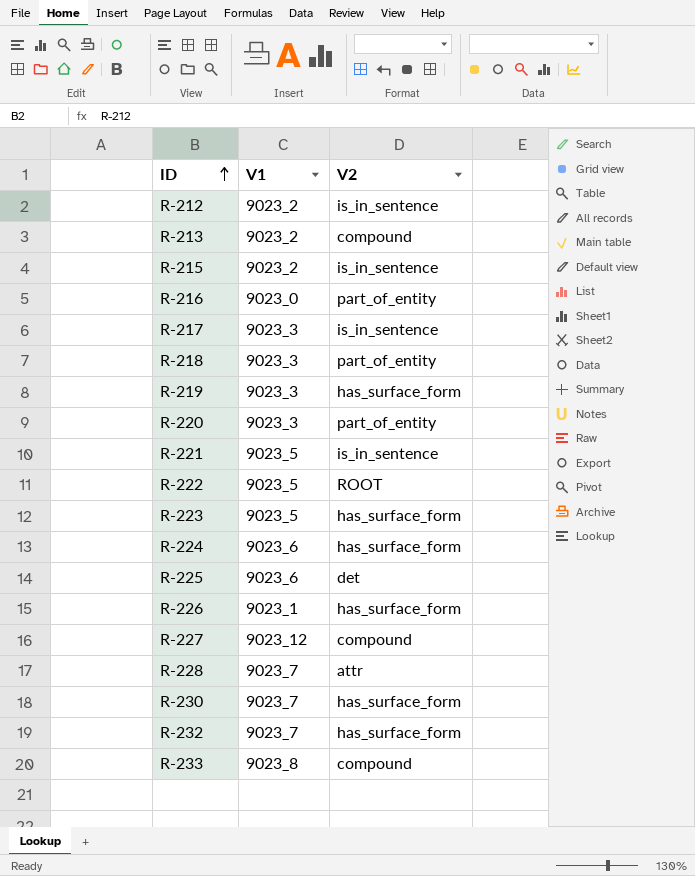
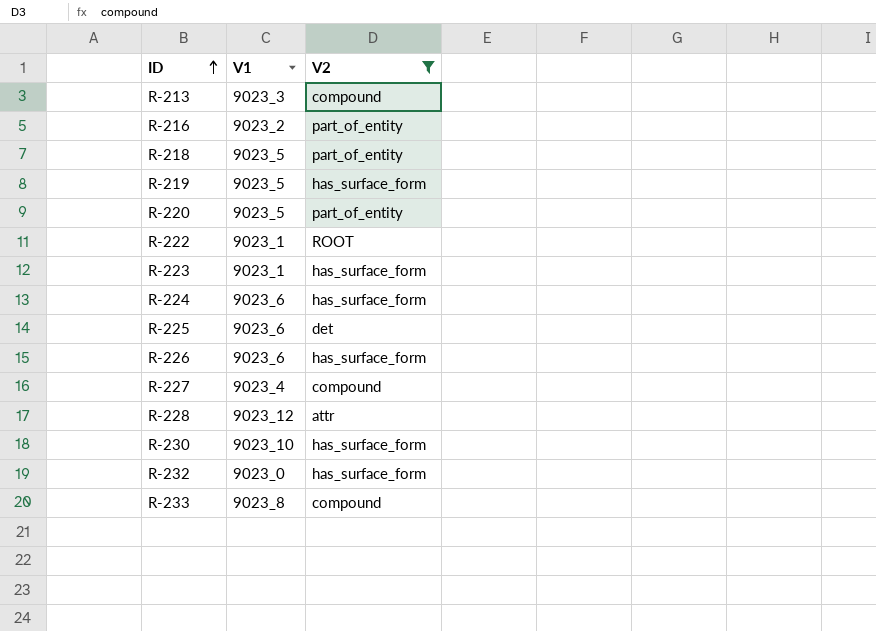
filter: none -> V2 != is_in_sentence
R-213 | V1: 9023_2 -> 9023_3
R-216 | V1: 9023_0 -> 9023_2
R-218 | V1: 9023_3 -> 9023_5
R-219 | V1: 9023_3 -> 9023_5
R-220 | V1: 9023_3 -> 9023_5
R-222 | V1: 9023_5 -> 9023_1
R-223 | V1: 9023_5 -> 9023_1
R-226 | V1: 9023_1 -> 9023_6
R-227 | V1: 9023_12 -> 9023_4
R-228 | V1: 9023_7 -> 9023_12
R-230 | V1: 9023_7 -> 9023_10
R-232 | V1: 9023_7 -> 9023_0

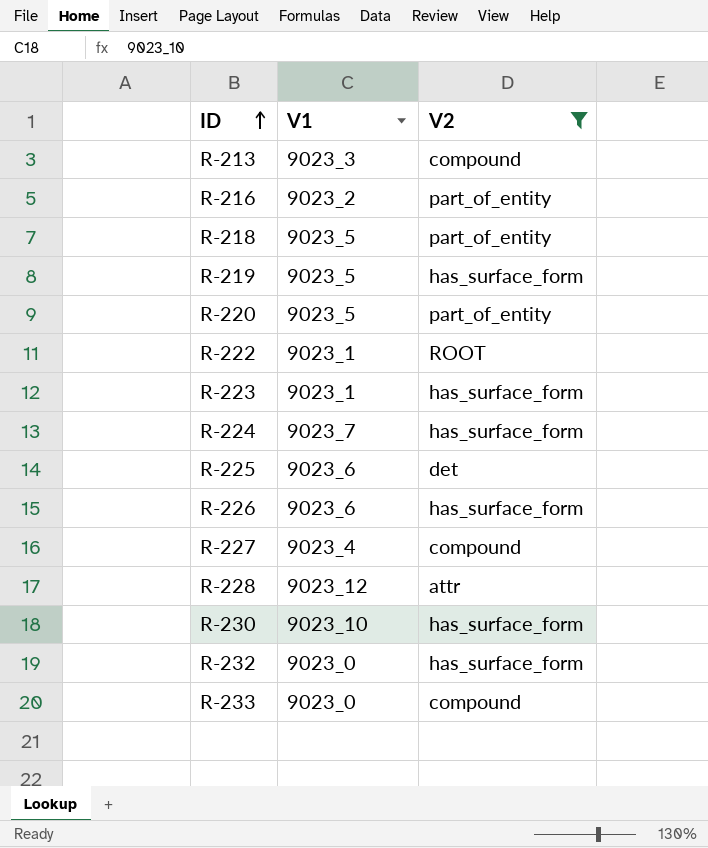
R-224 | V1: 9023_6 -> 9023_7
R-233 | V1: 9023_8 -> 9023_0

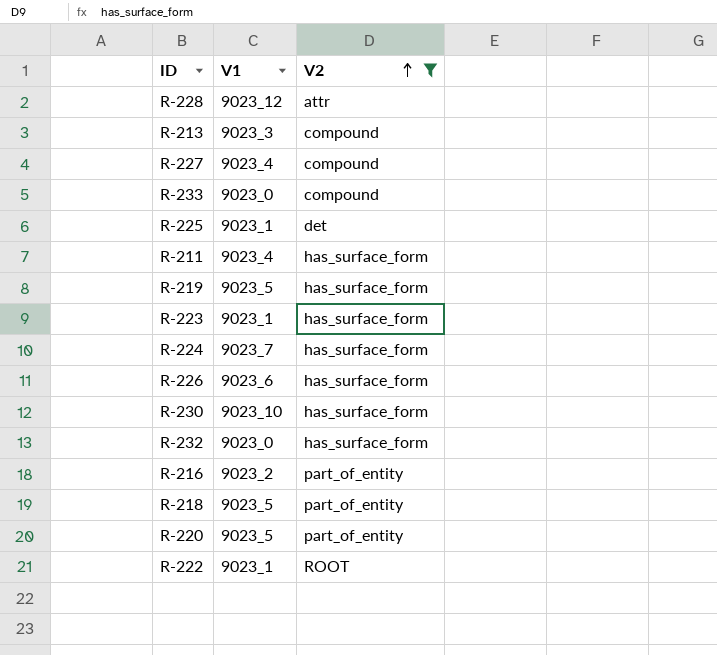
row order: ID ascending -> V2 ascending
R-225 | V1: 9023_6 -> 9023_1
row R-211: none -> 9023_4 | has_surface_form

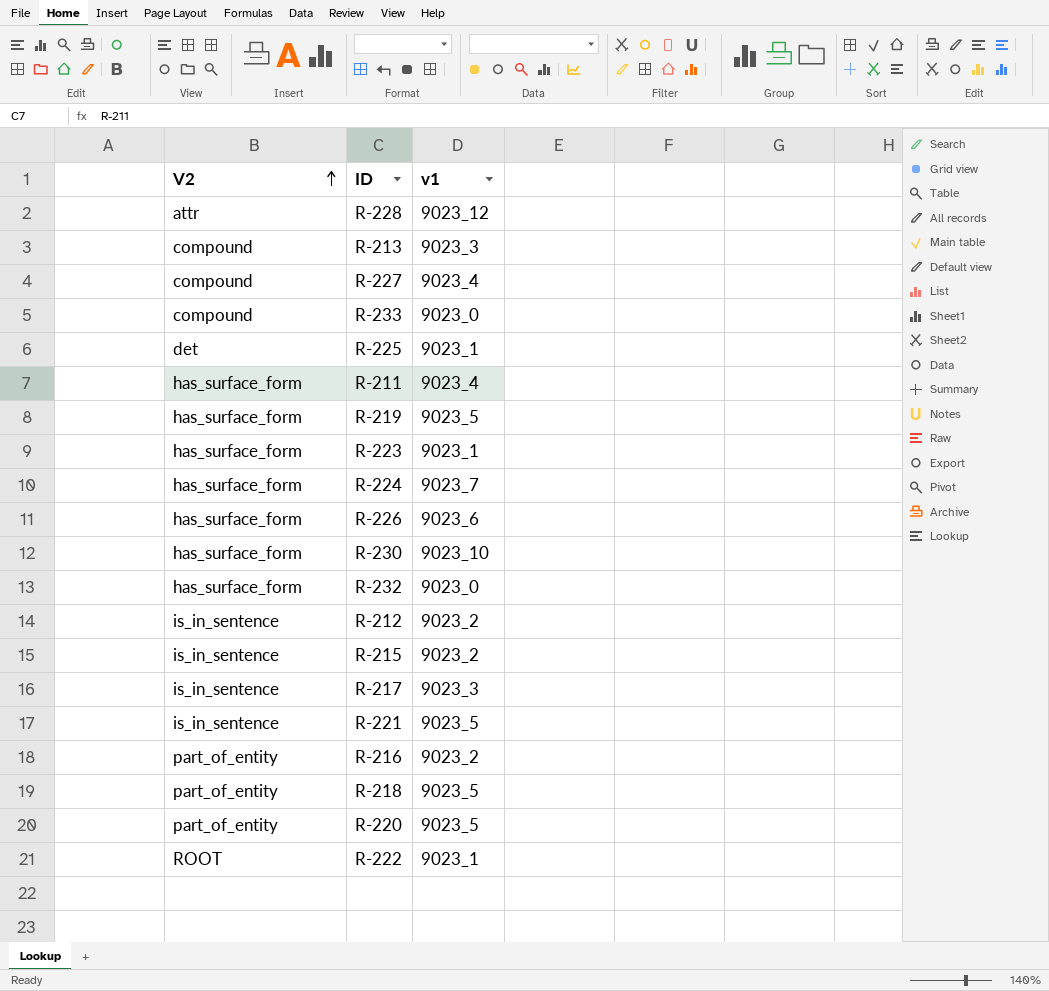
filter: V2 != is_in_sentence -> none
column V2 | position: 3 -> 1
column name: V1 -> v1

